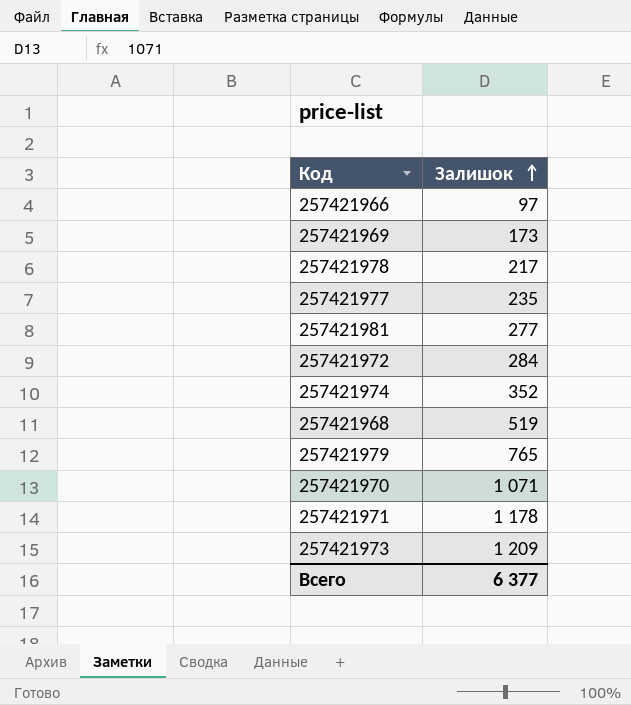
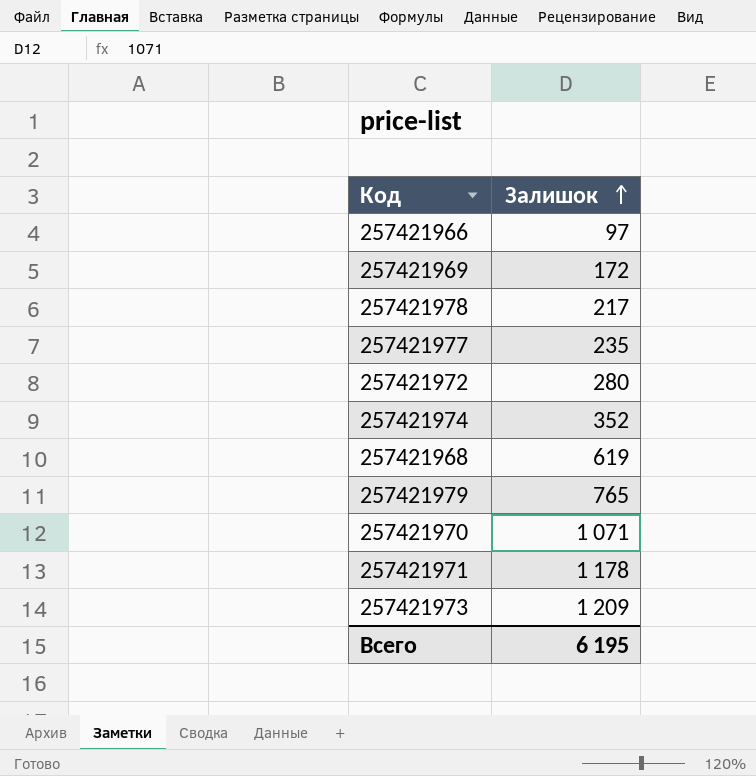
row 257421981: 277 -> none
257421969 | Залишок: 173 -> 172
257421972 | Залишок: 284 -> 280
257421968 | Залишок: 519 -> 619
Всего | Залишок: 6 377 -> 6 195

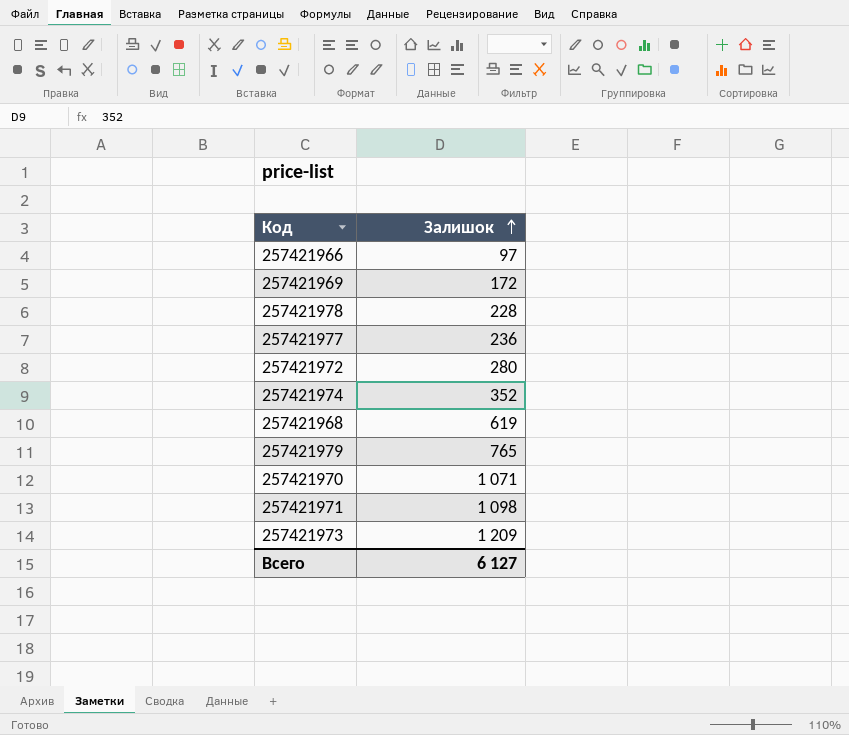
257421978 | Залишок: 217 -> 228
257421977 | Залишок: 235 -> 236
257421971 | Залишок: 1 178 -> 1 098
Всего | Залишок: 6 195 -> 6 127

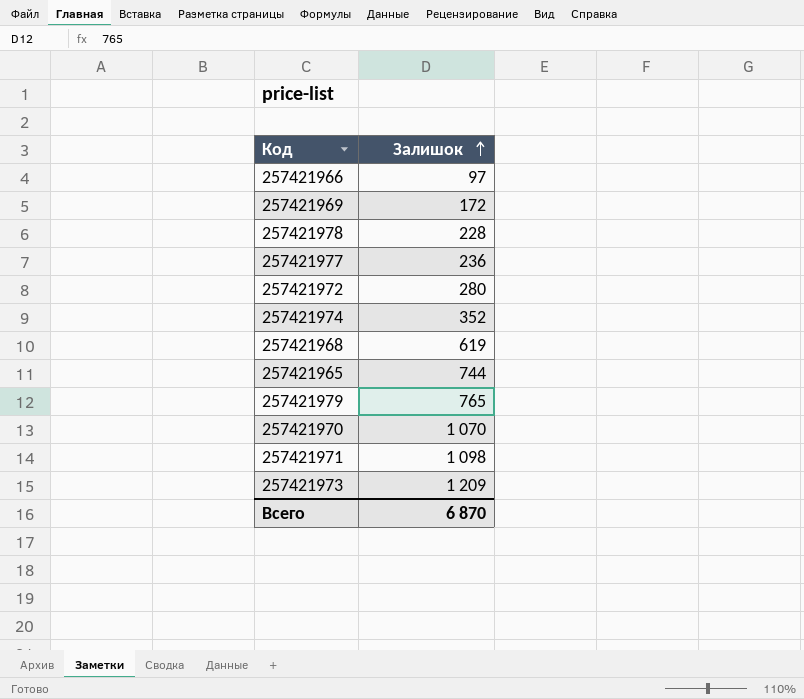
row 257421965: none -> 744
257421970 | Залишок: 1 071 -> 1 070
Всего | Залишок: 6 127 -> 6 870

